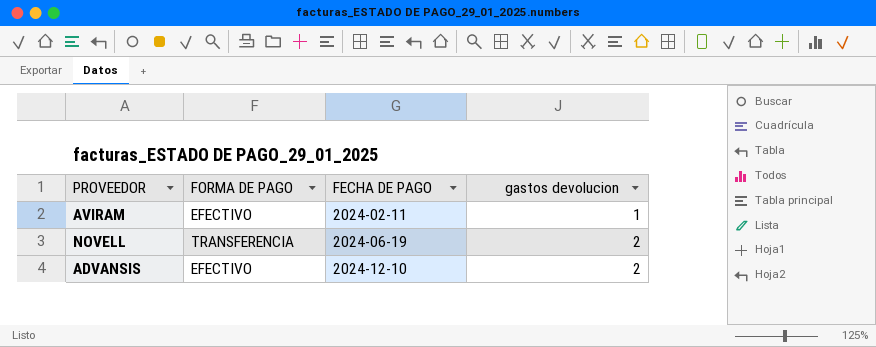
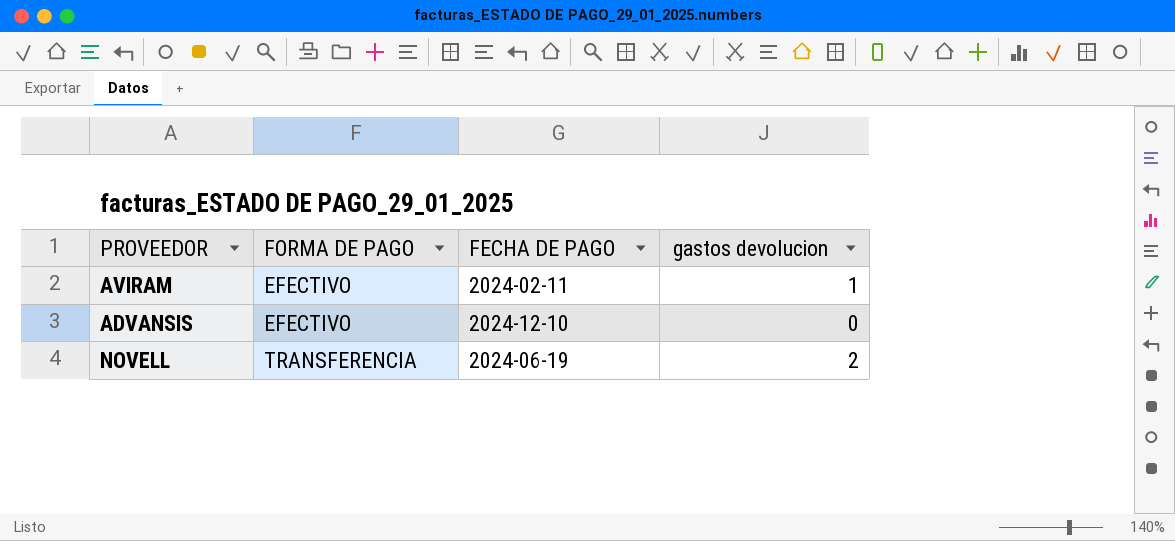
row order: FECHA DE PAGO ascending -> FORMA DE PAGO ascending
ADVANSIS | gastos devolucion: 2 -> 0

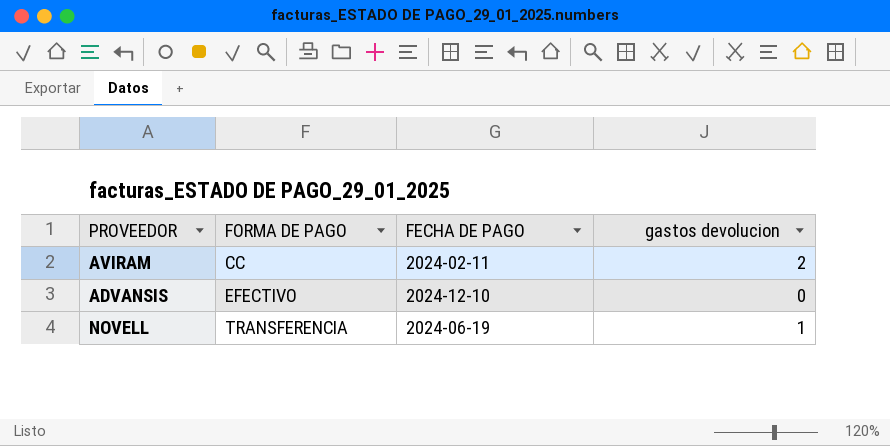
AVIRAM | FORMA DE PAGO: EFECTIVO -> CC
AVIRAM | gastos devolucion: 1 -> 2
NOVELL | gastos devolucion: 2 -> 1

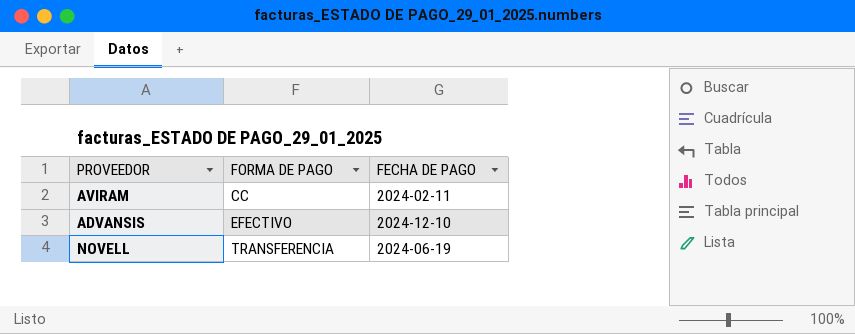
column gastos devolucion | position: 4 -> none

